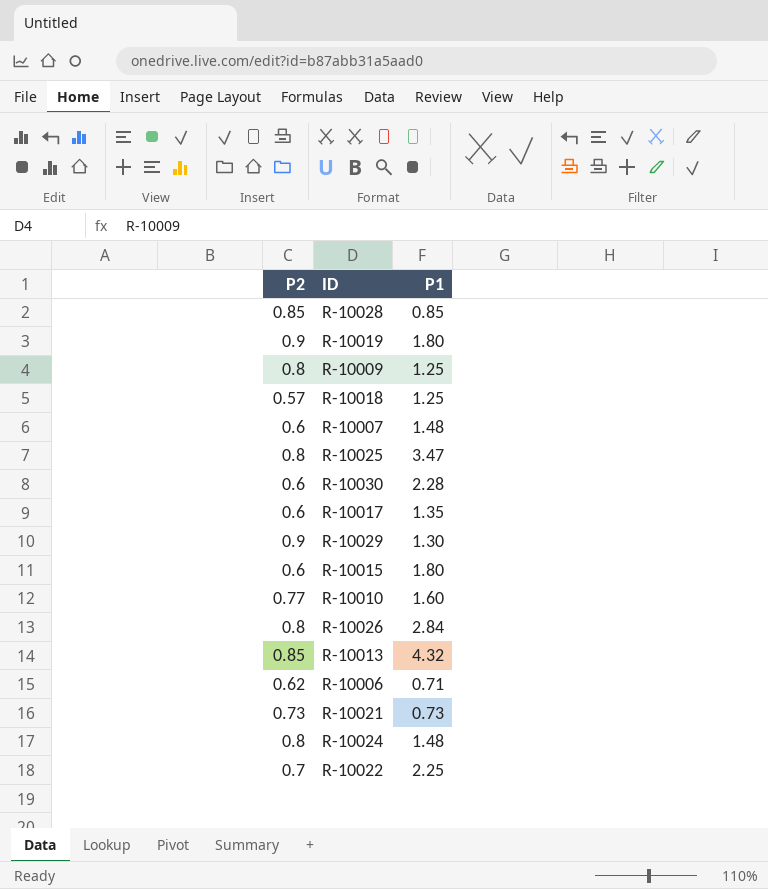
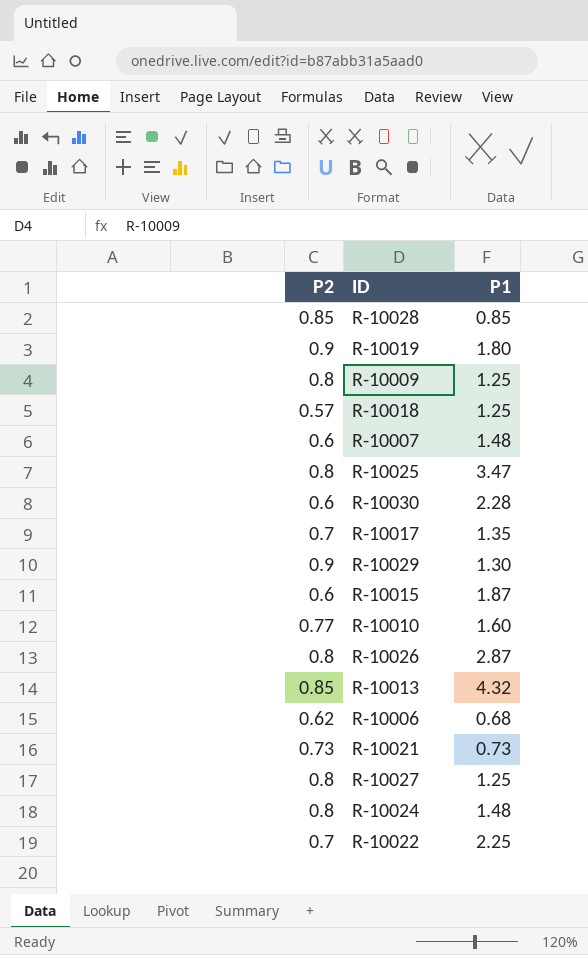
R-10017 | P2: 0.6 -> 0.7
R-10015 | P1: 1.80 -> 1.87
R-10026 | P1: 2.84 -> 2.87
R-10006 | P1: 0.71 -> 0.68
row R-10027: none -> 0.8 | 1.25

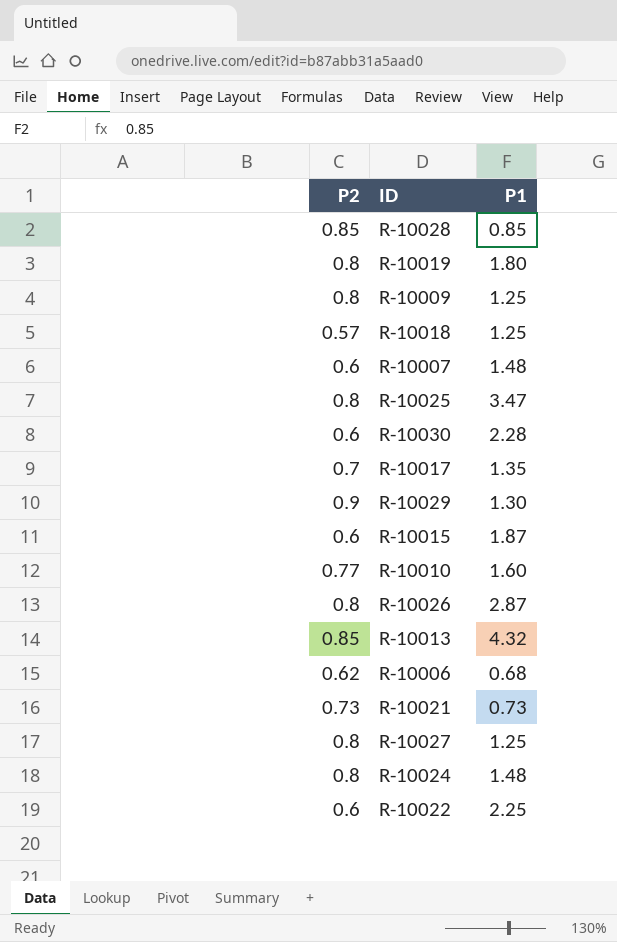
R-10019 | P2: 0.9 -> 0.8
R-10022 | P2: 0.7 -> 0.6

